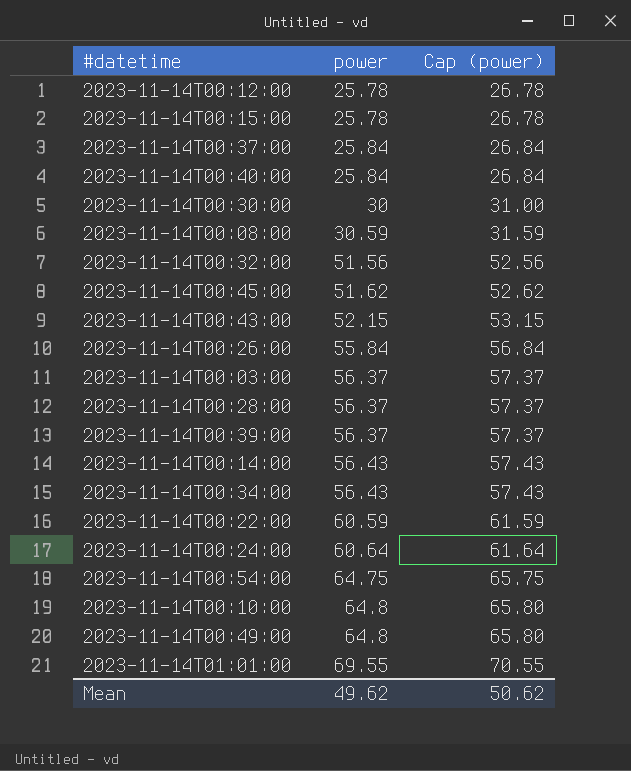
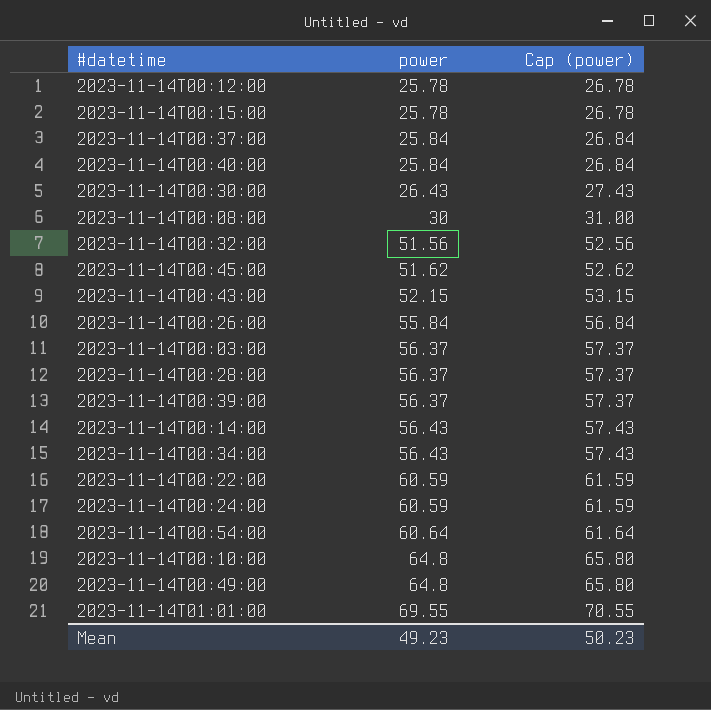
2023-11-14T00:30:00 | power: 30 -> 26.43
2023-11-14T00:30:00 | Cap (power): 31.00 -> 27.43
2023-11-14T00:08:00 | power: 30.59 -> 30
2023-11-14T00:08:00 | Cap (power): 31.59 -> 31.00
2023-11-14T00:24:00 | power: 60.64 -> 60.59
2023-11-14T00:24:00 | Cap (power): 61.64 -> 61.59
2023-11-14T00:54:00 | power: 64.75 -> 60.64
2023-11-14T00:54:00 | Cap (power): 65.75 -> 61.64
Mean | power: 49.62 -> 49.23
Mean | Cap (power): 50.62 -> 50.23

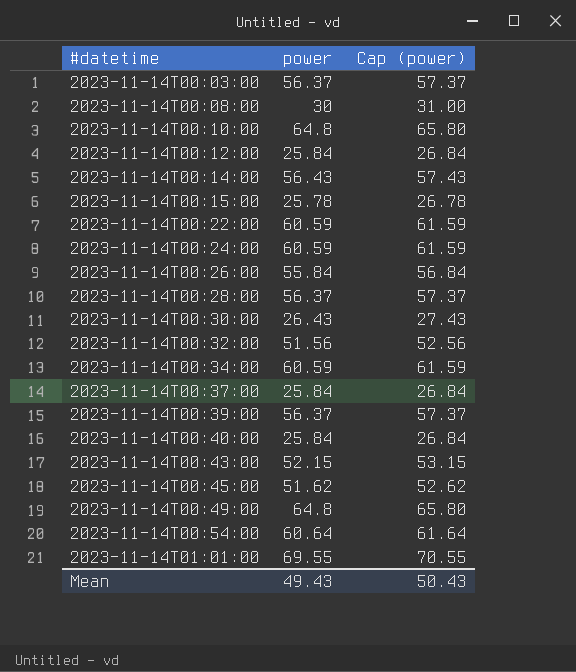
row order: power ascending -> #datetime ascending
2023-11-14T00:12:00 | power: 25.78 -> 25.84
2023-11-14T00:12:00 | Cap (power): 26.78 -> 26.84
2023-11-14T00:34:00 | power: 56.43 -> 60.59
2023-11-14T00:34:00 | Cap (power): 57.43 -> 61.59
Mean | power: 49.23 -> 49.43
Mean | Cap (power): 50.23 -> 50.43

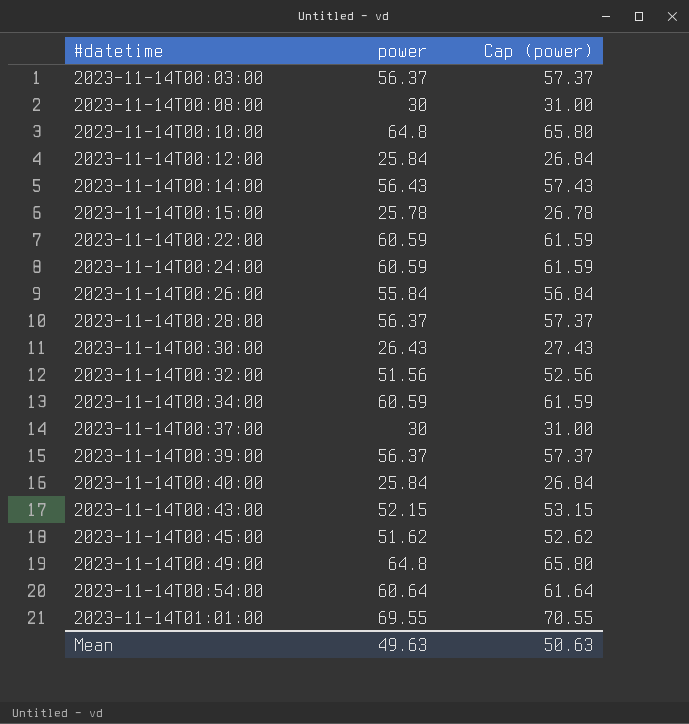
2023-11-14T00:37:00 | power: 25.84 -> 30
2023-11-14T00:37:00 | Cap (power): 26.84 -> 31.00
Mean | power: 49.43 -> 49.63
Mean | Cap (power): 50.43 -> 50.63

